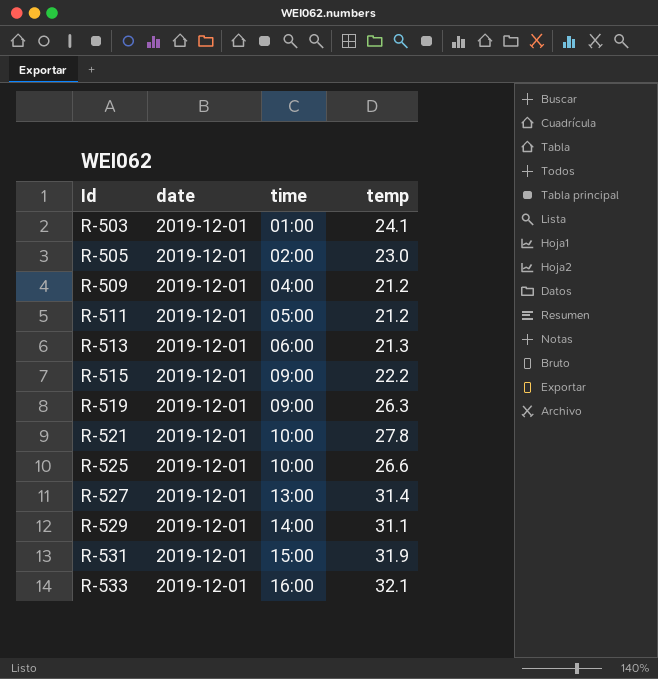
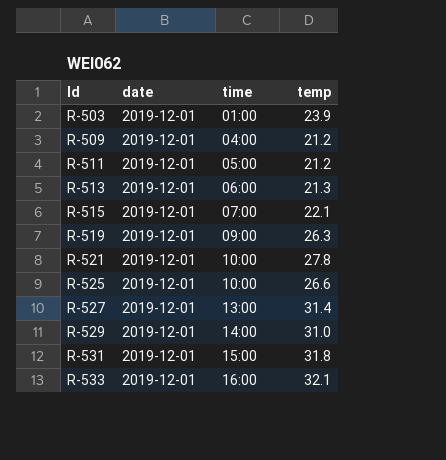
row R-505: 2019-12-01 | 02:00 | 23.0 -> none
R-503 | temp: 24.1 -> 23.9
R-515 | time: 09:00 -> 07:00
R-515 | temp: 22.2 -> 22.1
R-529 | temp: 31.1 -> 31.0
R-531 | temp: 31.9 -> 31.8

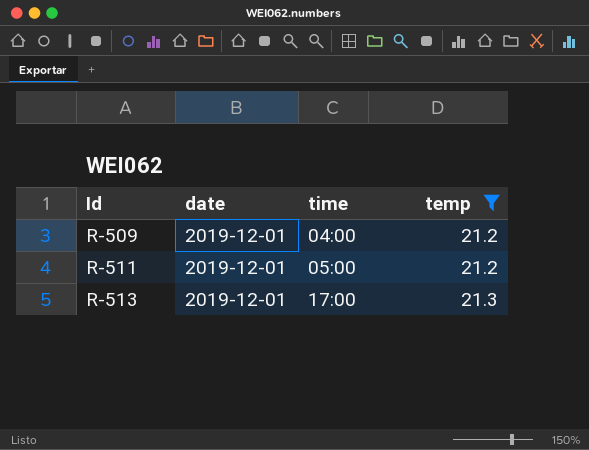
filter: none -> temp <= 21.3
R-513 | time: 06:00 -> 17:00

